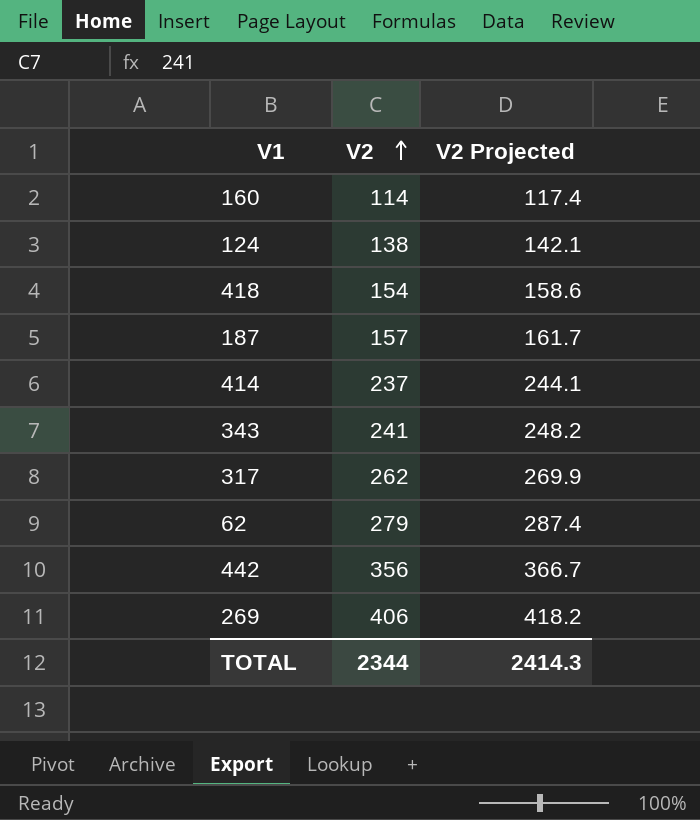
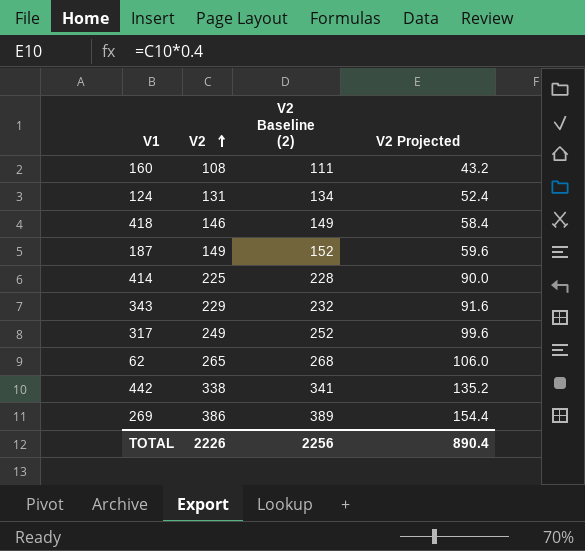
column V2 Baseline (2) | formula: none -> [V2] + 3
column V2 Projected | formula: [V2] * 1.03 -> [V2] * 0.4
160 | V2: 114 -> 108
124 | V2: 138 -> 131
418 | V2: 154 -> 146
187 | V2: 157 -> 149
414 | V2: 237 -> 225
343 | V2: 241 -> 229
317 | V2: 262 -> 249
62 | V2: 279 -> 265
442 | V2: 356 -> 338
269 | V2: 406 -> 386
TOTAL | V2: 2344 -> 2226
TOTAL | V2 Projected: 2414.3 -> 890.4

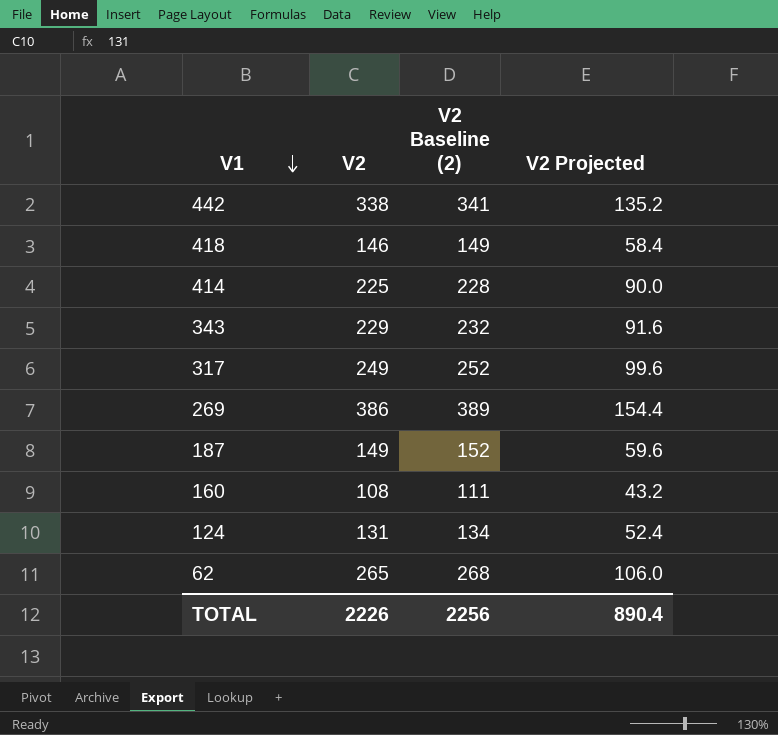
row order: V2 ascending -> V1 descending

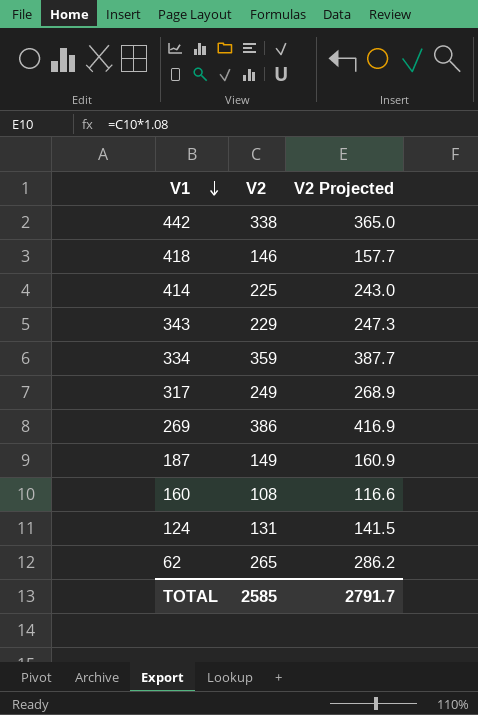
column V2 Baseline (2) | formula: [V2] + 3 -> none
column V2 Projected | formula: [V2] * 0.4 -> [V2] * 1.08
row 334: none -> 359 | 387.7
TOTAL | V2: 2226 -> 2585
TOTAL | V2 Projected: 890.4 -> 2791.7

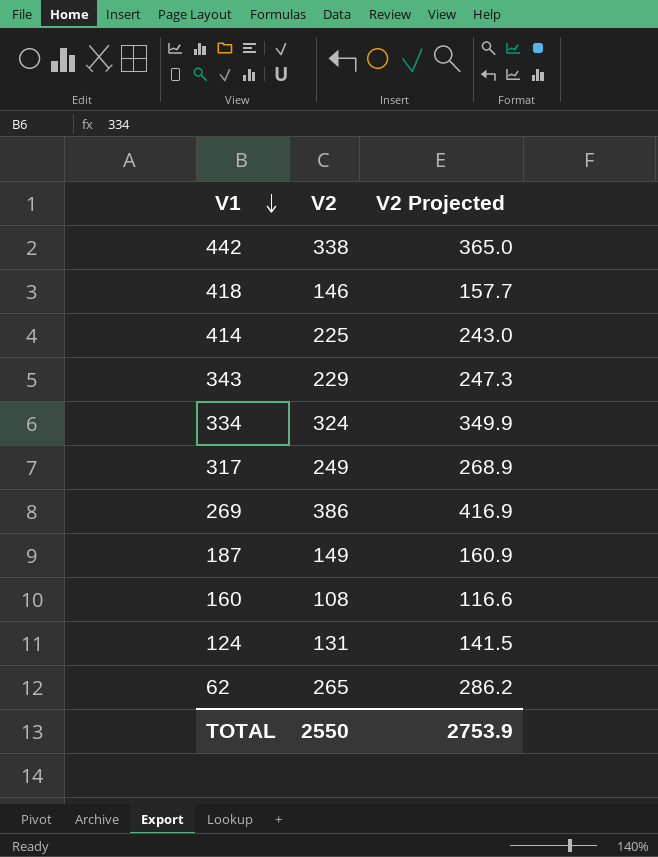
334 | V2: 359 -> 324
334 | V2 Projected: 387.7 -> 349.9
TOTAL | V2: 2585 -> 2550
TOTAL | V2 Projected: 2791.7 -> 2753.9

